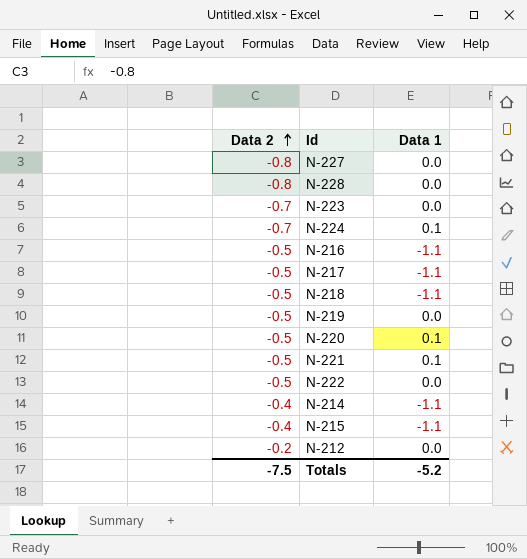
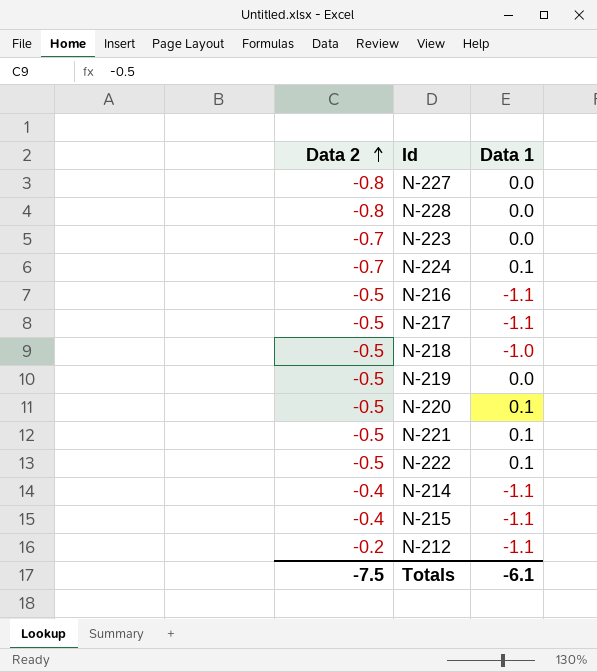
N-218 | Data 1: -1.1 -> -1.0
N-222 | Data 1: 0.0 -> 0.1
N-212 | Data 1: 0.0 -> -1.1
Totals | Data 1: -5.2 -> -6.1

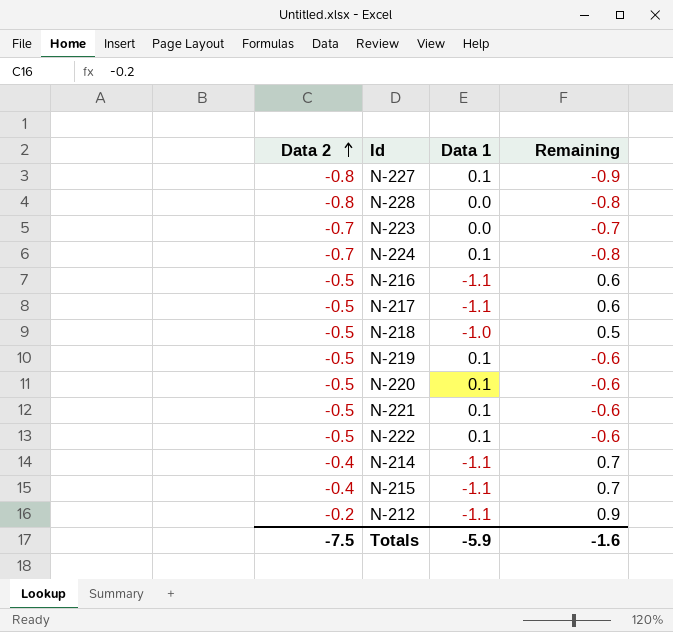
column Remaining | formula: none -> [Data 2] - [Data 1]
N-227 | Data 1: 0.0 -> 0.1
N-219 | Data 1: 0.0 -> 0.1
Totals | Data 1: -6.1 -> -5.9

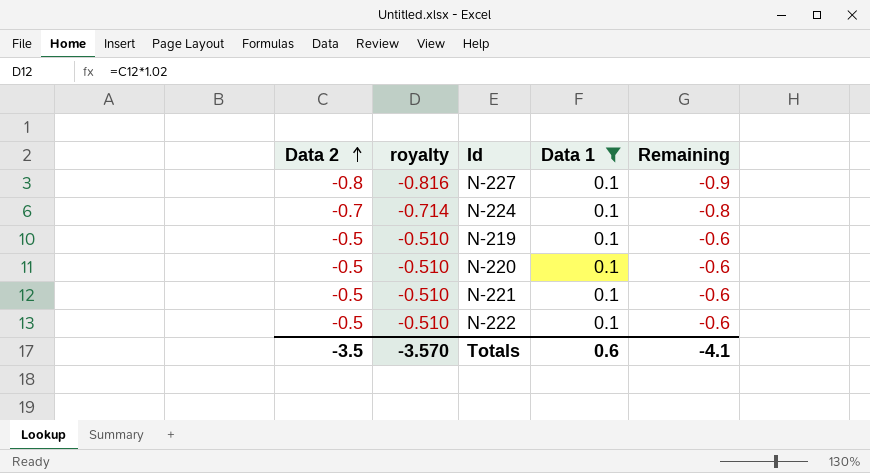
filter: none -> Data 1 = 0.1
column royalty | formula: none -> [Data 2] * 1.02
Totals | Data 2: -7.5 -> -3.5
Totals | Data 1: -5.9 -> 0.6
Totals | Remaining: -1.6 -> -4.1

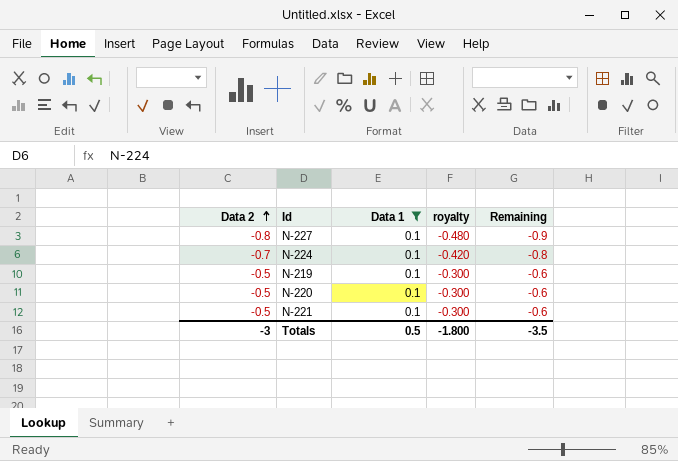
column royalty | formula: [Data 2] * 1.02 -> [Data 2] * 0.6
column royalty | position: 2 -> 4
row N-222: -0.5 | -0.510 | 0.1 | -0.6 -> none
Totals | Data 2: -3.5 -> -3
Totals | Data 1: 0.6 -> 0.5
Totals | royalty: -3.570 -> -1.800
Totals | Remaining: -4.1 -> -3.5

